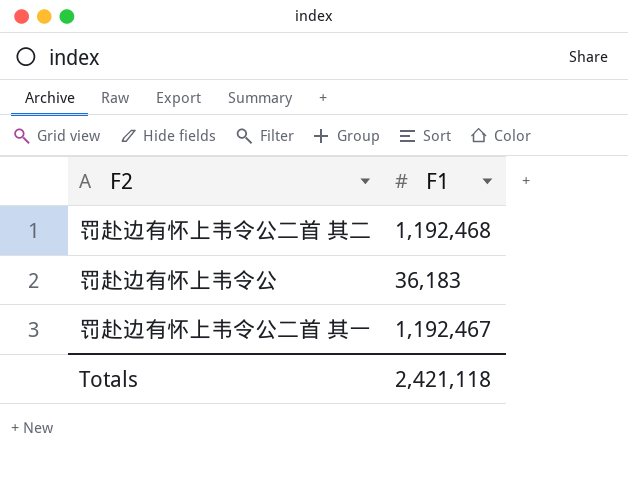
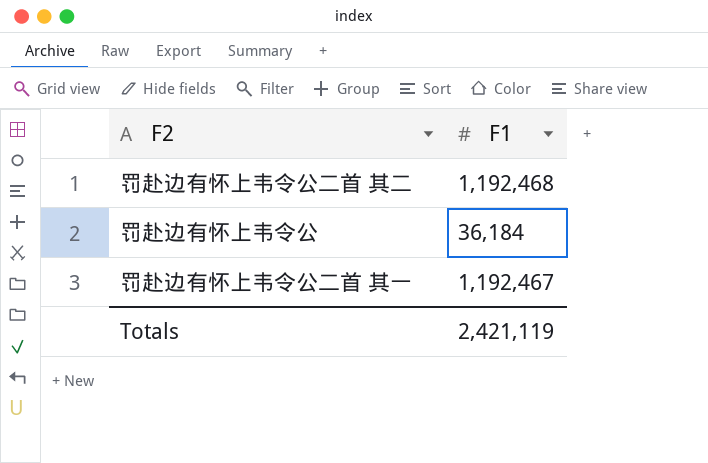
罚赴边有怀上韦令公 | F1: 36,183 -> 36,184
Totals | F1: 2,421,118 -> 2,421,119

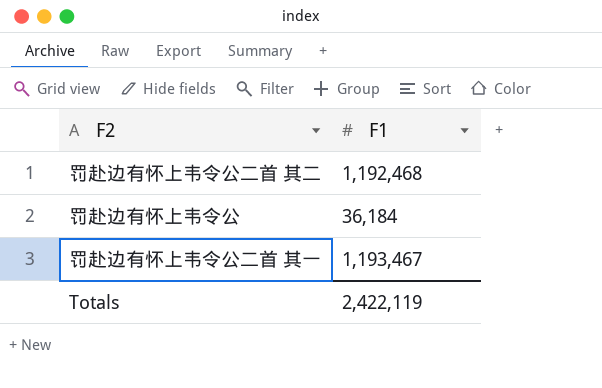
罚赴边有怀上韦令公二首 其一 | F1: 1,192,467 -> 1,193,467
Totals | F1: 2,421,119 -> 2,422,119

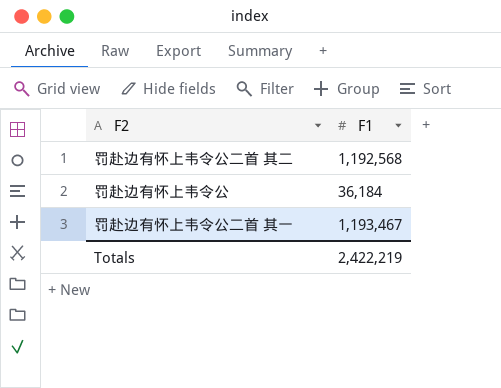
罚赴边有怀上韦令公二首 其二 | F1: 1,192,468 -> 1,192,568
Totals | F1: 2,422,119 -> 2,422,219

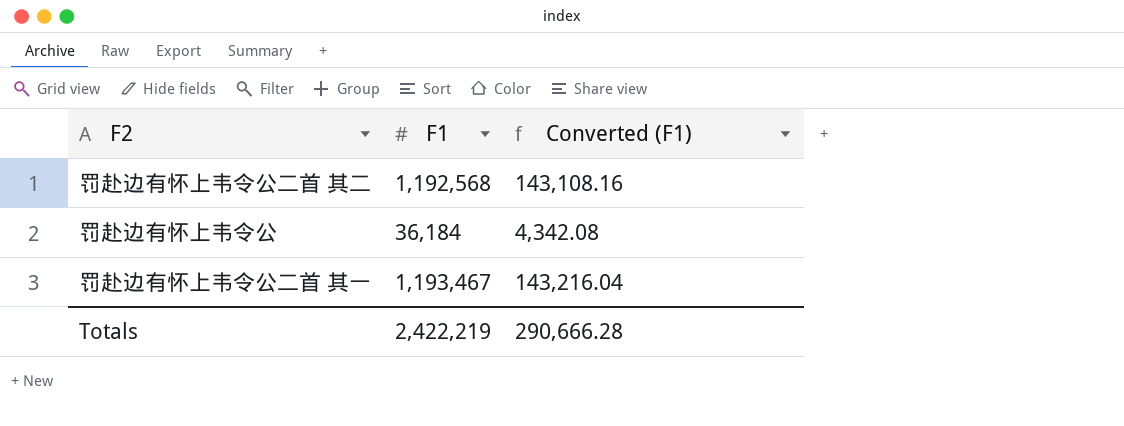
column Converted (F1) | formula: none -> [F1] * 0.12

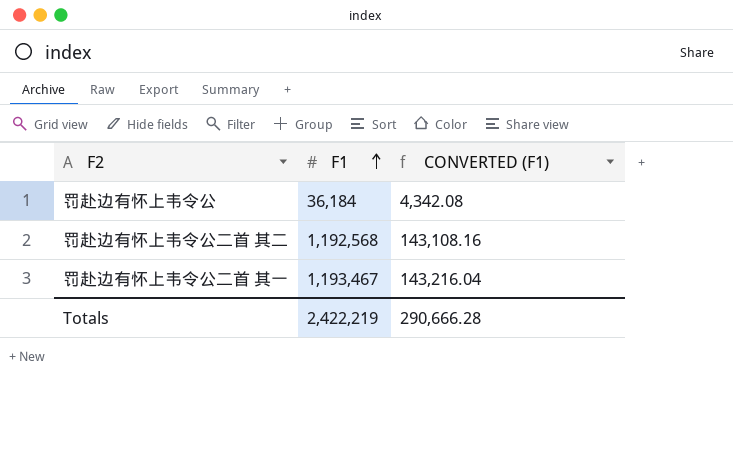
row order: none -> F1 ascending
column name: Converted (F1) -> CONVERTED (F1)

